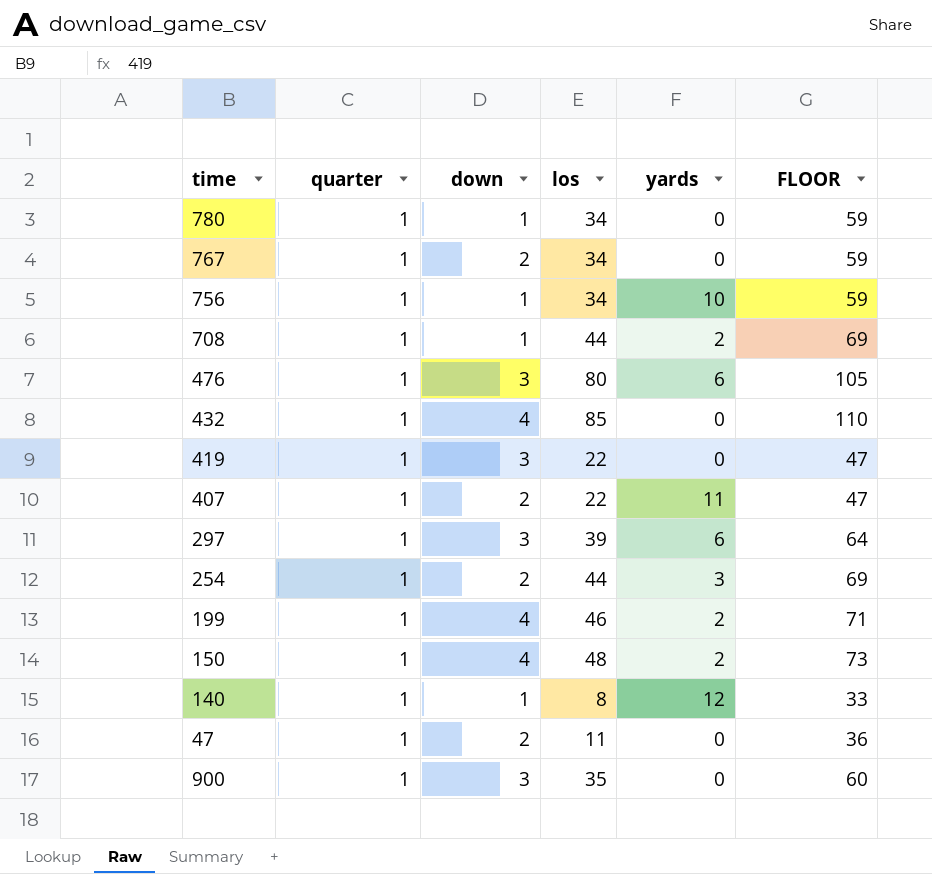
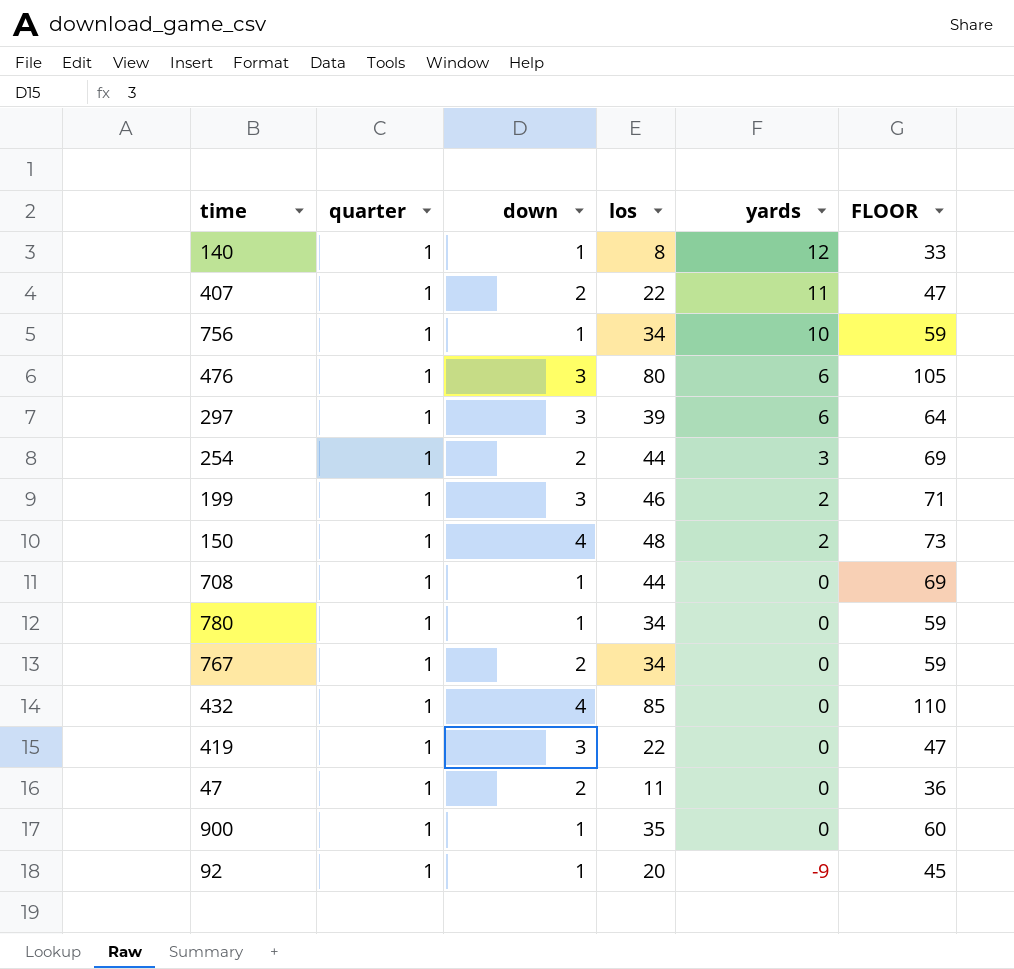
row order: none -> yards descending
199 | down: 4 -> 3
708 | yards: 2 -> 0
900 | down: 3 -> 1
row 92: none -> 1 | 1 | 20 | -9 | 45

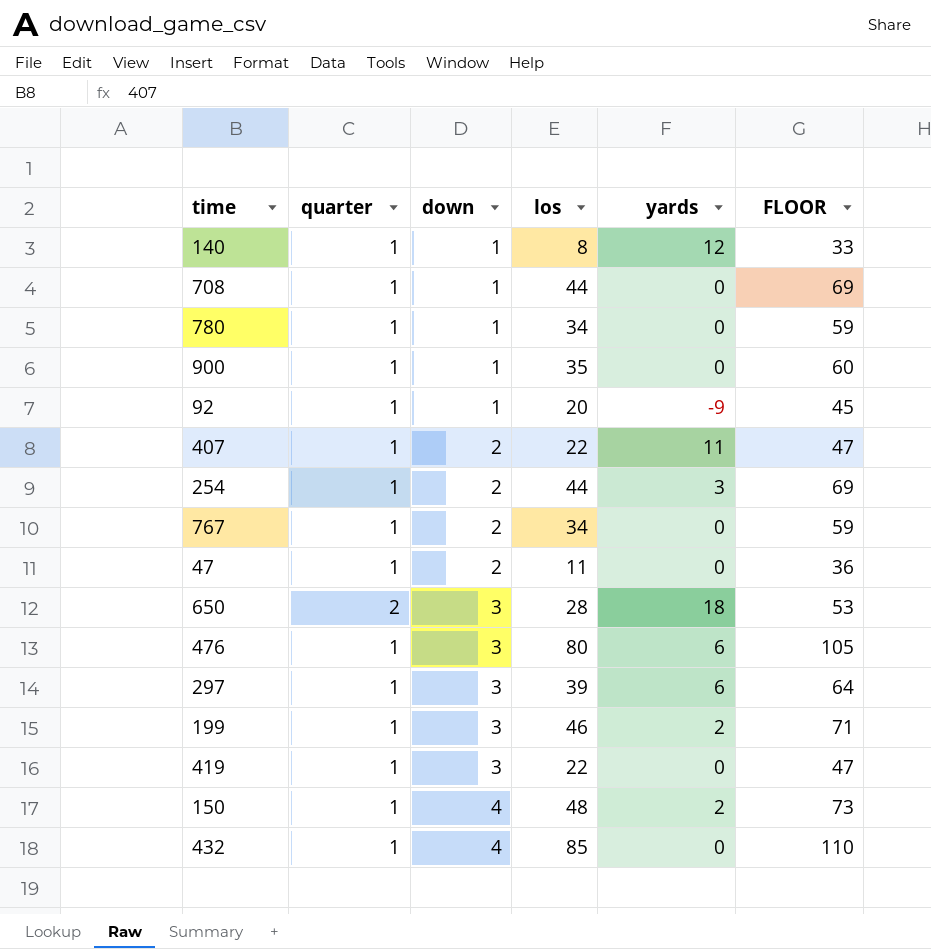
row order: yards descending -> down ascending
row 756: 1 | 1 | 34 | 10 | 59 -> none
row 650: none -> 2 | 3 | 28 | 18 | 53

